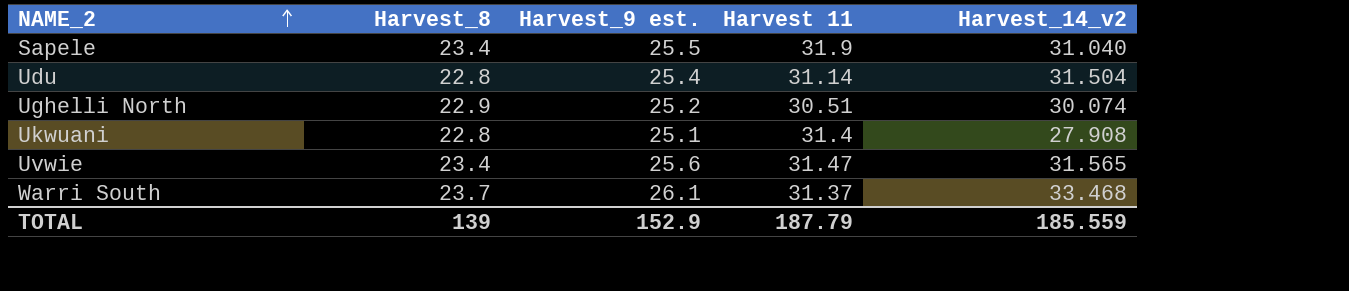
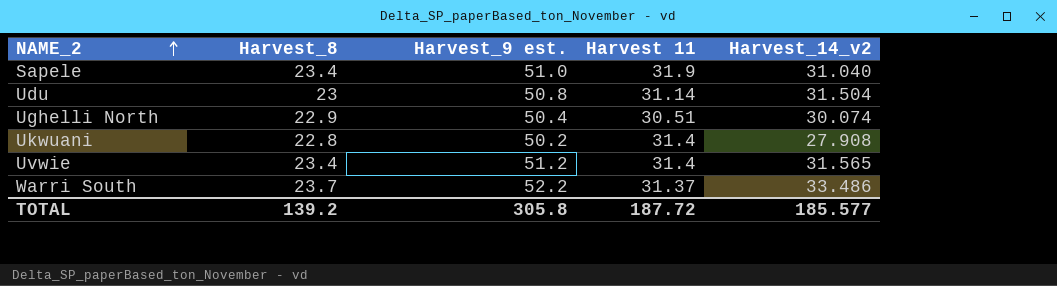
Sapele | Harvest_9 est.: 25.5 -> 51.0
Udu | Harvest_8: 22.8 -> 23
Udu | Harvest_9 est.: 25.4 -> 50.8
Ughelli North | Harvest_9 est.: 25.2 -> 50.4
Ukwuani | Harvest_9 est.: 25.1 -> 50.2
Uvwie | Harvest_9 est.: 25.6 -> 51.2
Uvwie | Harvest 11: 31.47 -> 31.4
Warri South | Harvest_9 est.: 26.1 -> 52.2
Warri South | Harvest_14_v2: 33.468 -> 33.486
TOTAL | Harvest_8: 139 -> 139.2
TOTAL | Harvest_9 est.: 152.9 -> 305.8
TOTAL | Harvest 11: 187.79 -> 187.72
TOTAL | Harvest_14_v2: 185.559 -> 185.577

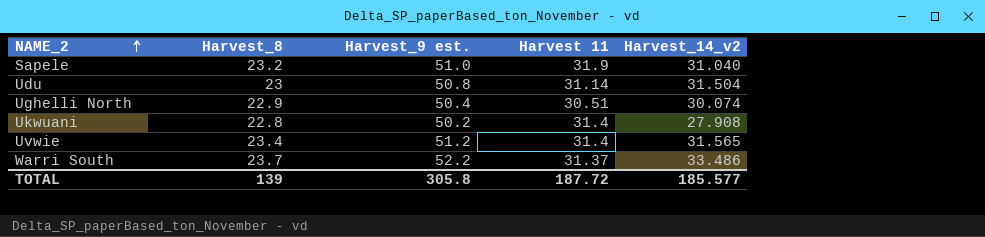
Sapele | Harvest_8: 23.4 -> 23.2
TOTAL | Harvest_8: 139.2 -> 139

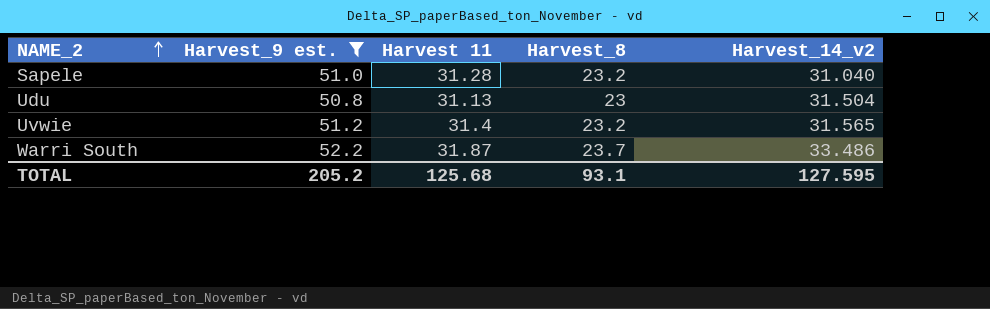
filter: none -> Harvest_9 est. >= 50.8
column Harvest_8 | position: 2 -> 4
Sapele | Harvest 11: 31.9 -> 31.28
Udu | Harvest 11: 31.14 -> 31.13
Uvwie | Harvest_8: 23.4 -> 23.2
Warri South | Harvest 11: 31.37 -> 31.87
TOTAL | Harvest_9 est.: 305.8 -> 205.2
TOTAL | Harvest 11: 187.72 -> 125.68
TOTAL | Harvest_8: 139 -> 93.1
TOTAL | Harvest_14_v2: 185.577 -> 127.595

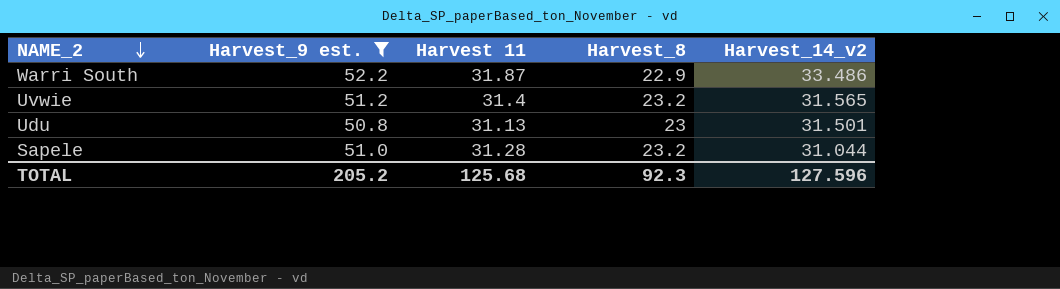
row order: NAME_2 ascending -> NAME_2 descending
Warri South | Harvest_8: 23.7 -> 22.9
Udu | Harvest_14_v2: 31.504 -> 31.501
Sapele | Harvest_14_v2: 31.040 -> 31.044
TOTAL | Harvest_8: 93.1 -> 92.3
TOTAL | Harvest_14_v2: 127.595 -> 127.596

